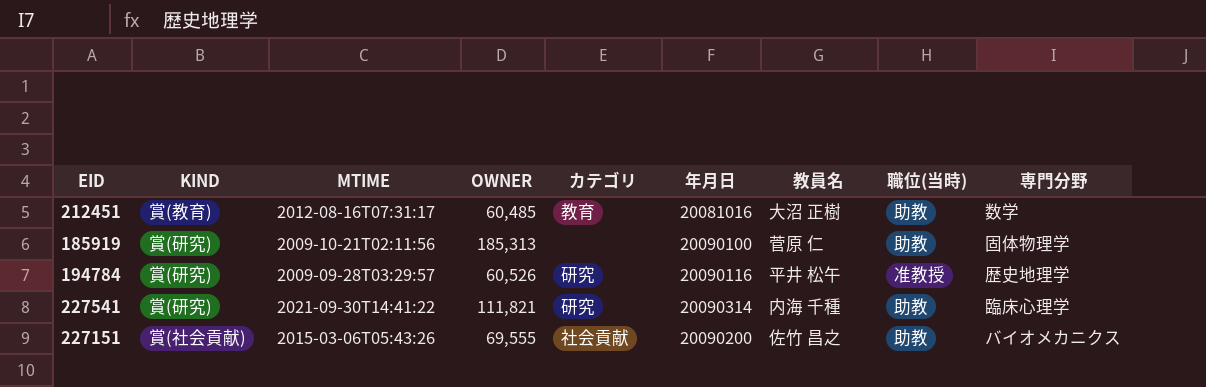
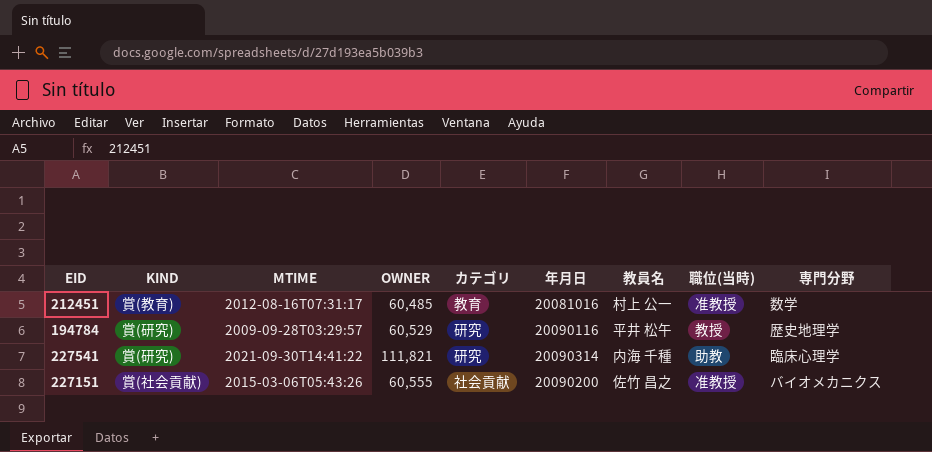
row 185919: 賞(研究) | 2009-10-21T02:11:56 | 185,313 | none | 20090100 | 菅原 仁 | 助教 | 固体物理学 -> none
212451 | 教員名: 大沼 正樹 -> 村上 公一
212451 | 職位(当時): 助教 -> 准教授
194784 | OWNER: 60,526 -> 60,529
194784 | 職位(当時): 准教授 -> 教授
227151 | OWNER: 69,555 -> 60,555
227151 | 職位(当時): 助教 -> 准教授

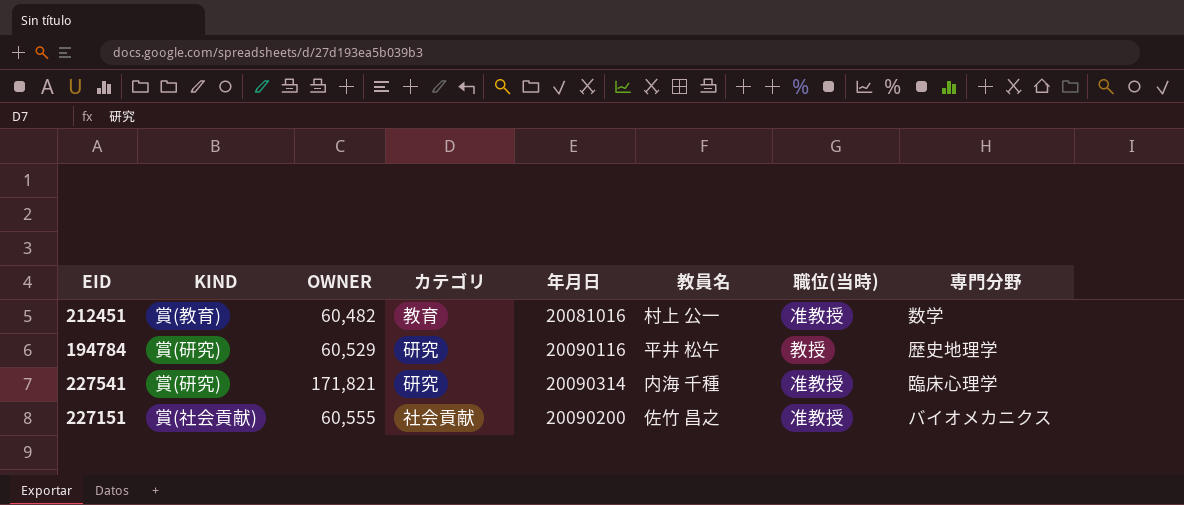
column MTIME | position: 3 -> none
212451 | OWNER: 60,485 -> 60,482
227541 | OWNER: 111,821 -> 171,821
227541 | 職位(当時): 助教 -> 准教授

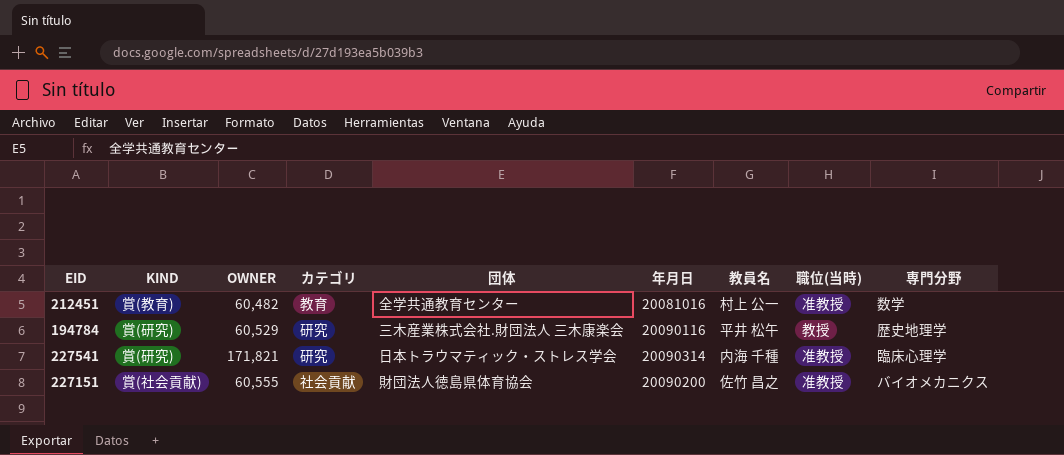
column 団体 | position: none -> 5

